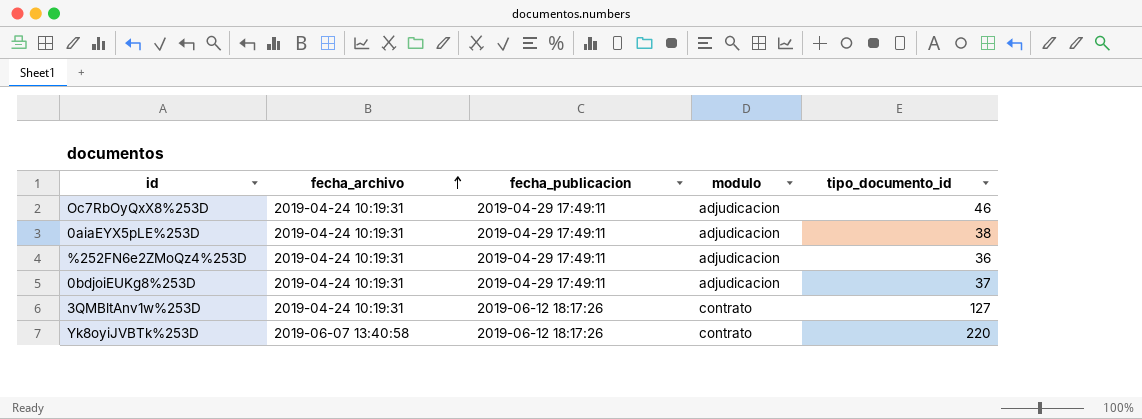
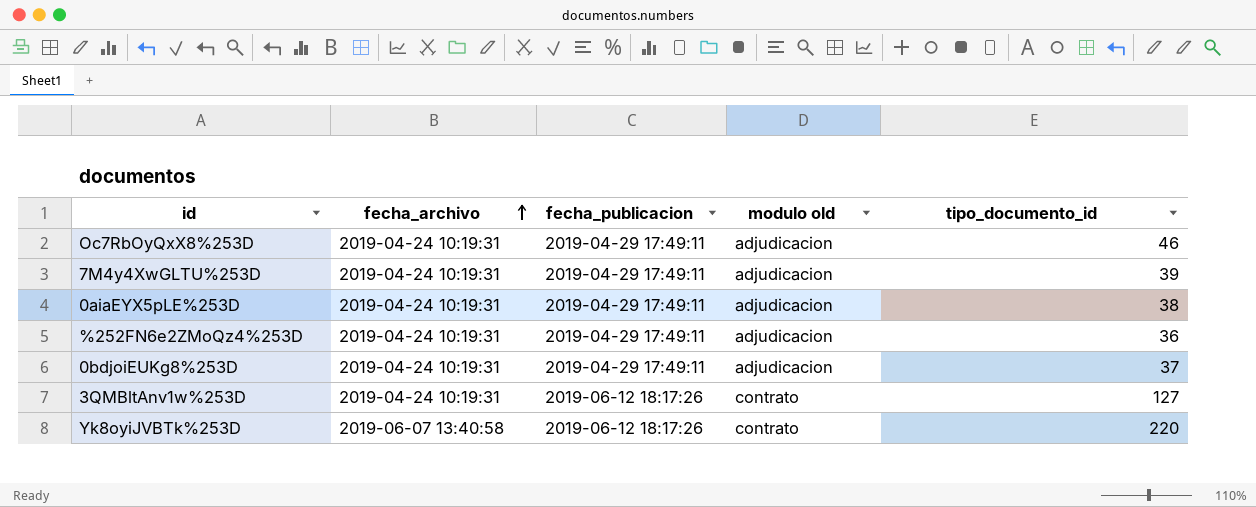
column name: modulo -> modulo old
row 7M4y4XwGLTU%253D: none -> 2019-04-24 10:19:31 | 2019-04-29 17:49:11 | adjudicacion | 39

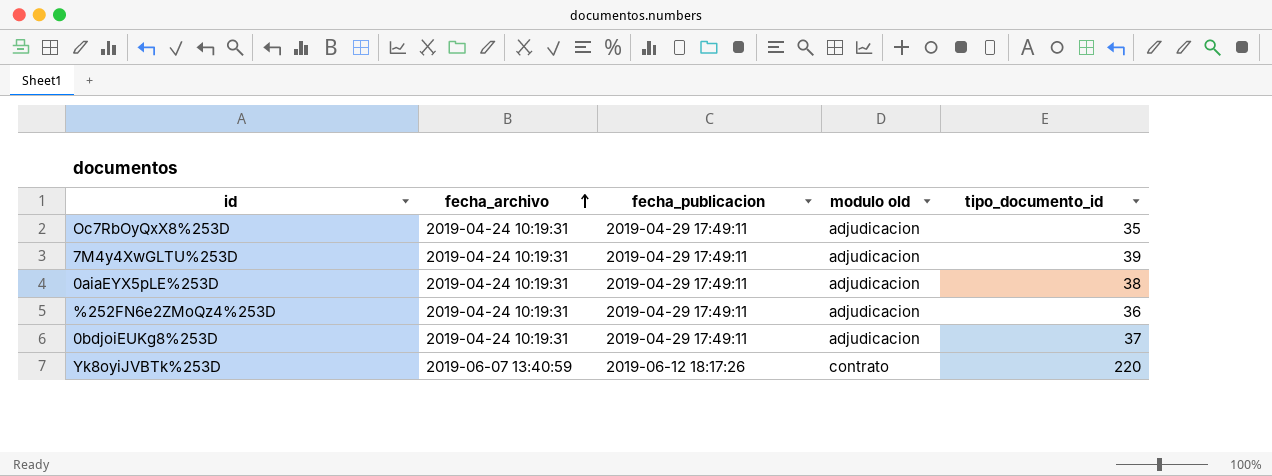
row 3QMBltAnv1w%253D: 2019-04-24 10:19:31 | 2019-06-12 18:17:26 | contrato | 127 -> none
Oc7RbOyQxX8%253D | tipo_documento_id: 46 -> 35
Yk8oyiJVBTk%253D | fecha_archivo: 2019-06-07 13:40:58 -> 2019-06-07 13:40:59

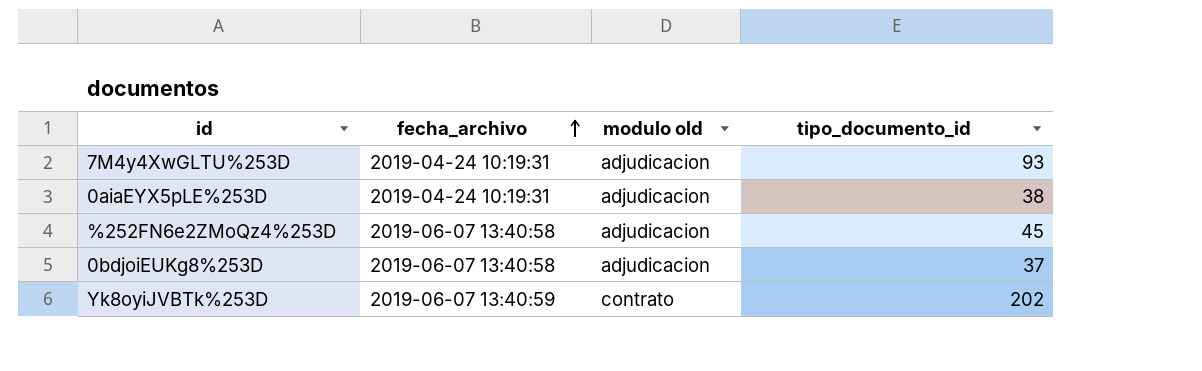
column fecha_publicacion | position: 3 -> none
row Oc7RbOyQxX8%253D: 2019-04-24 10:19:31 | 2019-04-29 17:49:11 | adjudicacion | 35 -> none
7M4y4XwGLTU%253D | tipo_documento_id: 39 -> 93
%252FN6e2ZMoQz4%253D | fecha_archivo: 2019-04-24 10:19:31 -> 2019-06-07 13:40:58
%252FN6e2ZMoQz4%253D | tipo_documento_id: 36 -> 45
0bdjoiEUKg8%253D | fecha_archivo: 2019-04-24 10:19:31 -> 2019-06-07 13:40:58
Yk8oyiJVBTk%253D | tipo_documento_id: 220 -> 202

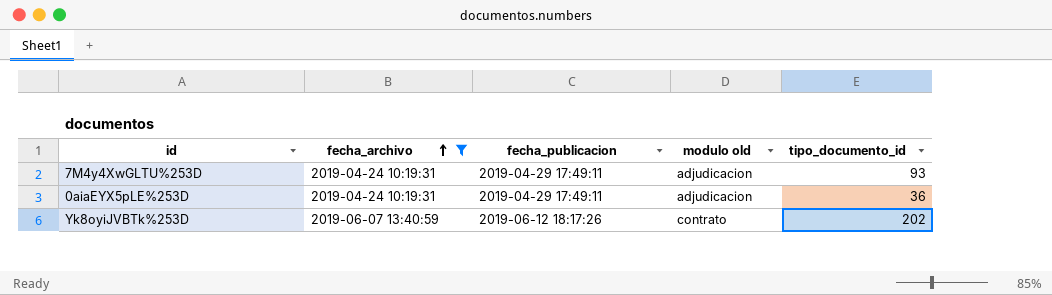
filter: none -> fecha_archivo != 2019-06-07 13:40:58
column fecha_publicacion | position: none -> 3
0aiaEYX5pLE%253D | tipo_documento_id: 38 -> 36

